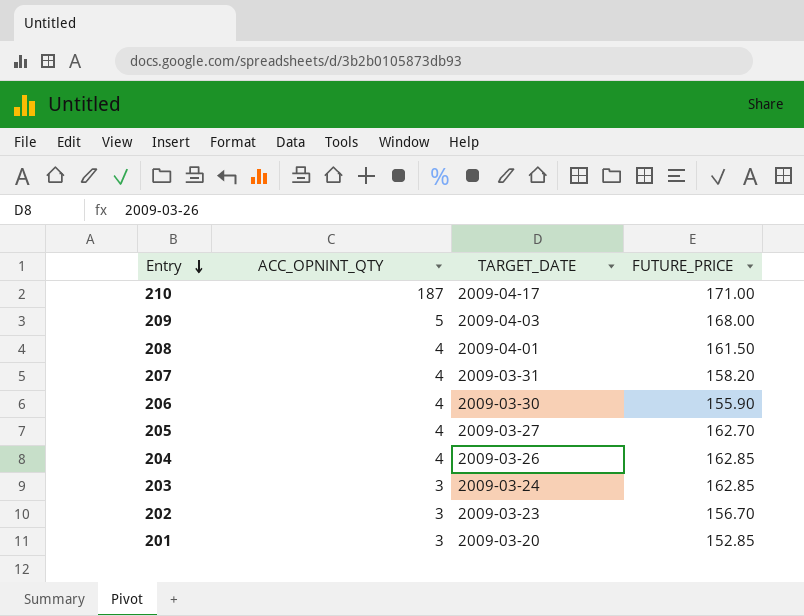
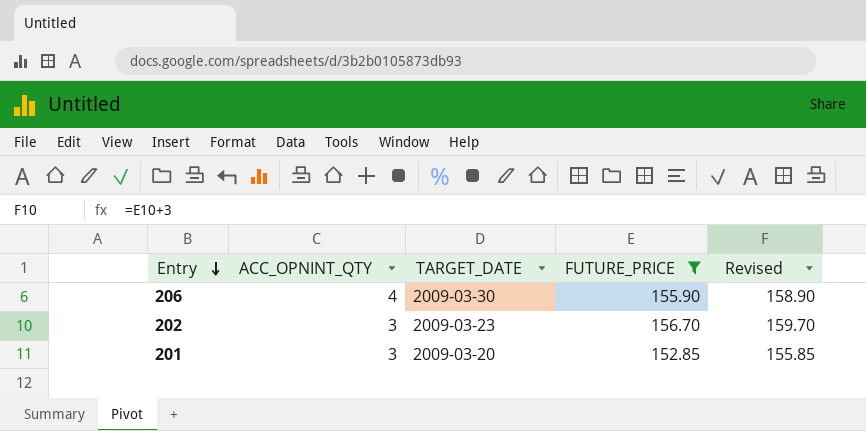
filter: none -> FUTURE_PRICE <= 156.70
column Revised | formula: none -> [FUTURE_PRICE] + 3

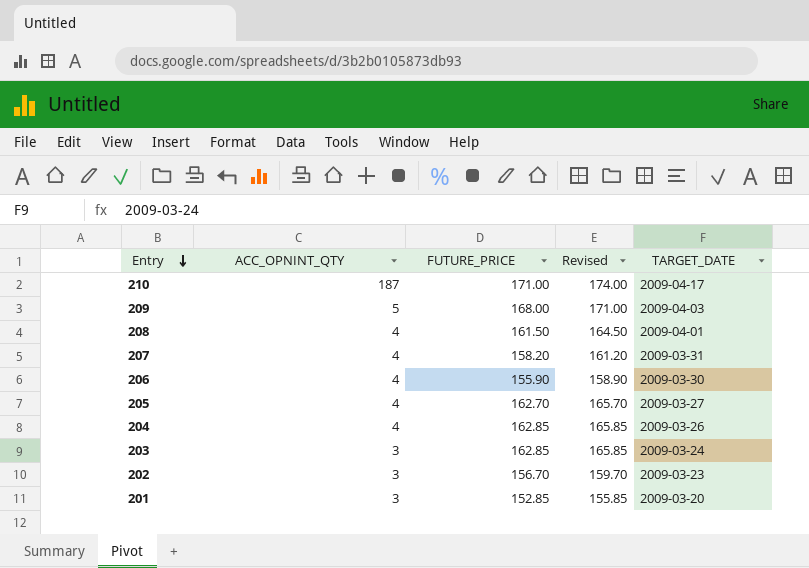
filter: FUTURE_PRICE <= 156.70 -> none
column TARGET_DATE | position: 3 -> 5

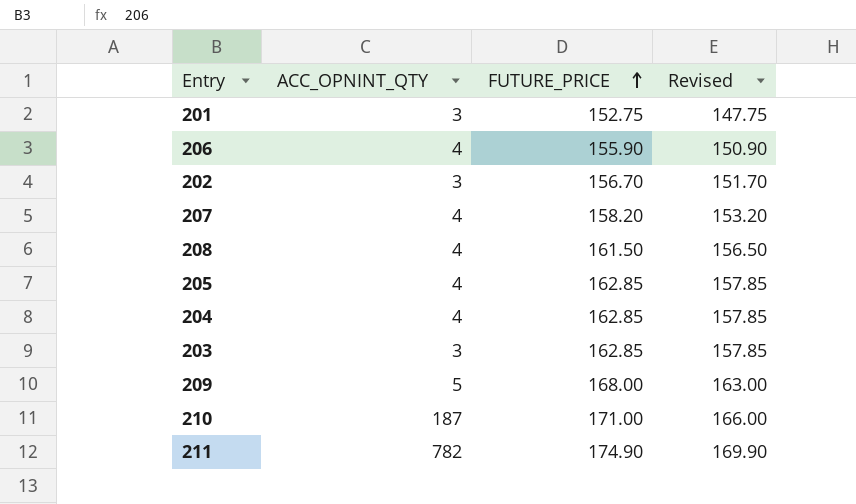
row order: Entry descending -> FUTURE_PRICE ascending
column TARGET_DATE | position: 5 -> none
column Revised | formula: [FUTURE_PRICE] + 3 -> [FUTURE_PRICE] - 5
201 | FUTURE_PRICE: 152.85 -> 152.75
205 | FUTURE_PRICE: 162.70 -> 162.85
row 211: none -> 782 | 174.90 | 169.90

